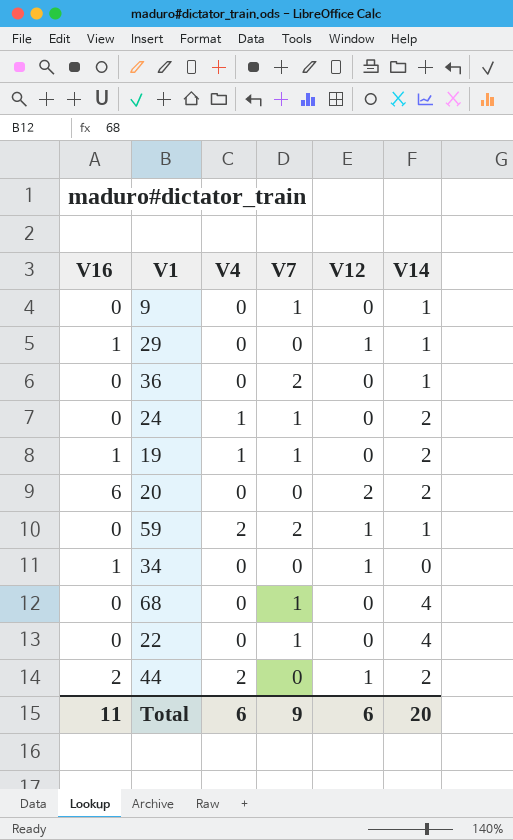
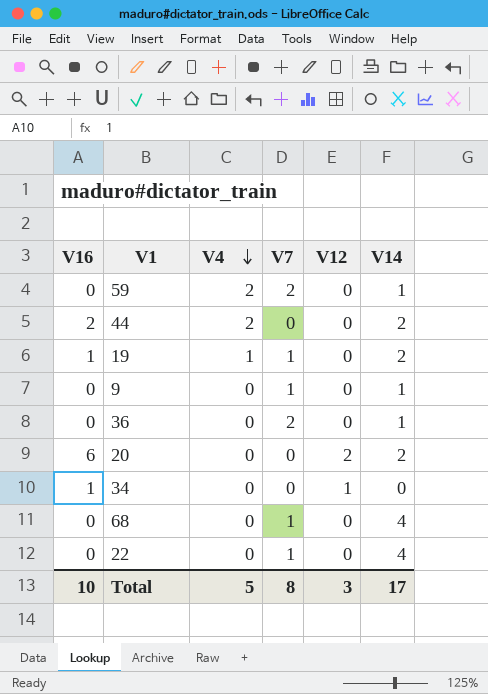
row order: none -> V4 descending
row 29: 1 | 0 | 0 | 1 | 1 -> none
row 24: 0 | 1 | 1 | 0 | 2 -> none
59 | V12: 1 -> 0
44 | V12: 1 -> 0
Total | V16: 11 -> 10
Total | V4: 6 -> 5
Total | V7: 9 -> 8
Total | V12: 6 -> 3
Total | V14: 20 -> 17

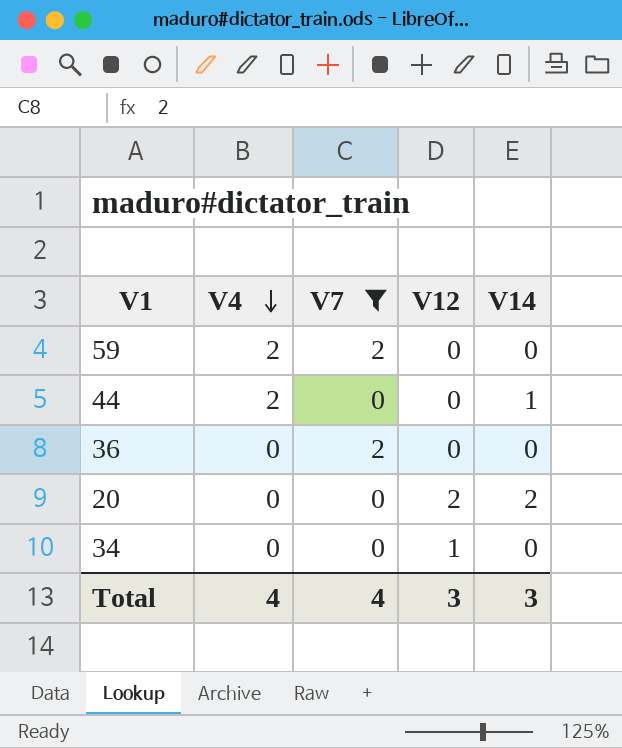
filter: none -> V7 != 1
column V16 | position: 1 -> none
59 | V14: 1 -> 0
44 | V14: 2 -> 1
36 | V14: 1 -> 0
Total | V4: 5 -> 4
Total | V7: 8 -> 4
Total | V14: 17 -> 3

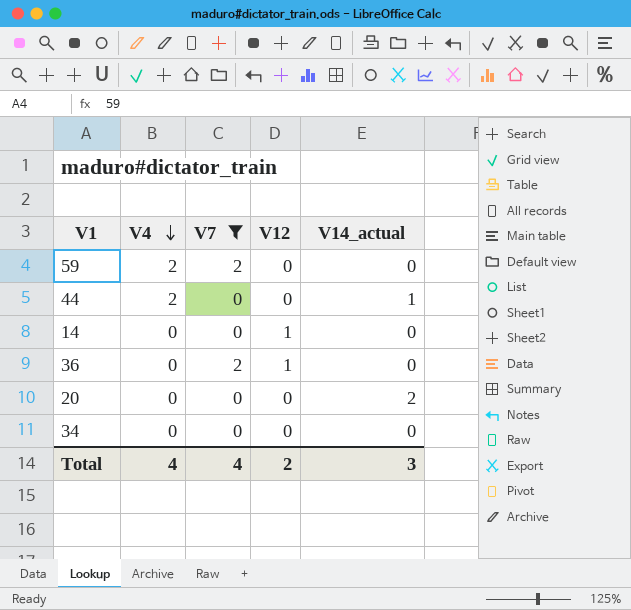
column name: V14 -> V14_actual
row 14: none -> 0 | 0 | 1 | 0
36 | V12: 0 -> 1
20 | V12: 2 -> 0
34 | V12: 1 -> 0
Total | V12: 3 -> 2

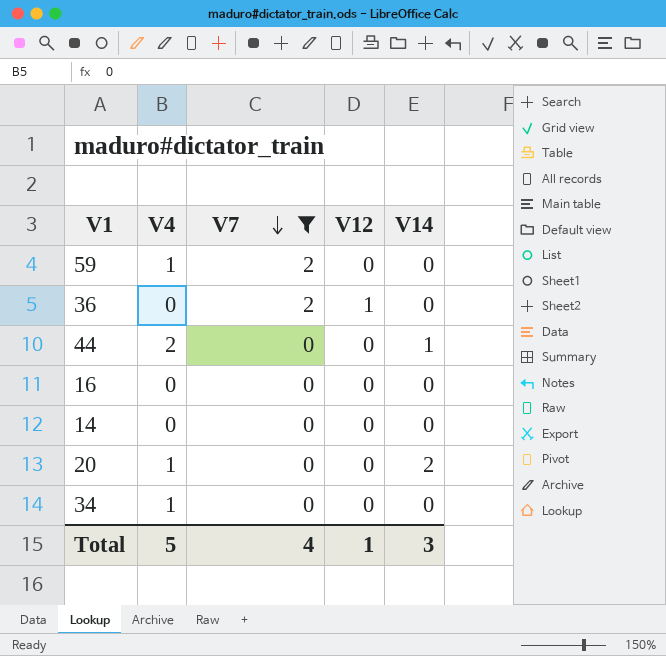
row order: V4 descending -> V7 descending
column name: V14_actual -> V14
59 | V4: 2 -> 1
row 16: none -> 0 | 0 | 0 | 0
14 | V12: 1 -> 0
20 | V4: 0 -> 1
34 | V4: 0 -> 1
Total | V4: 4 -> 5
Total | V12: 2 -> 1

